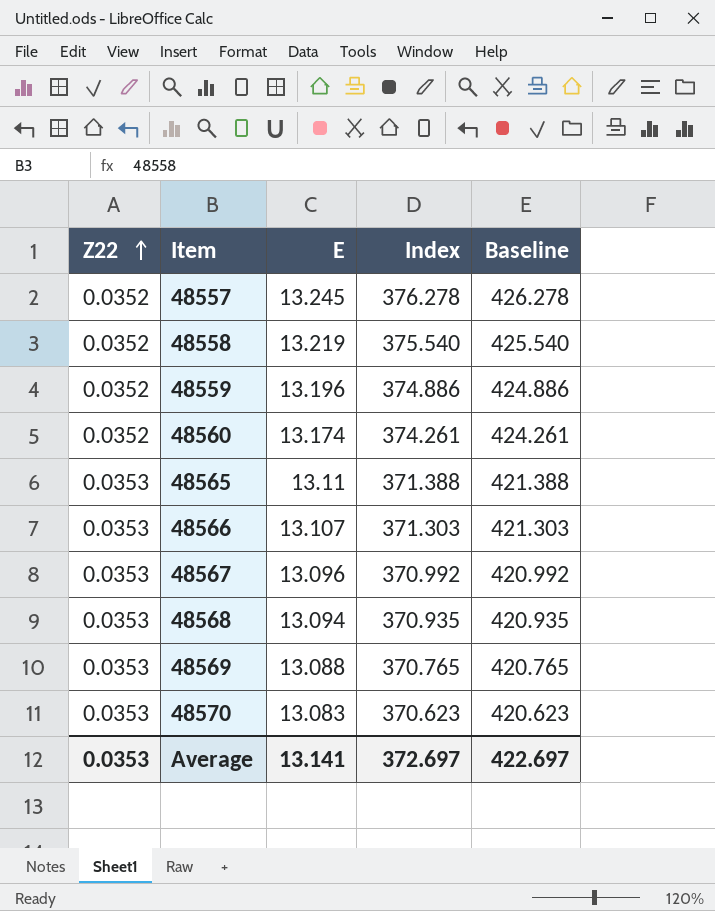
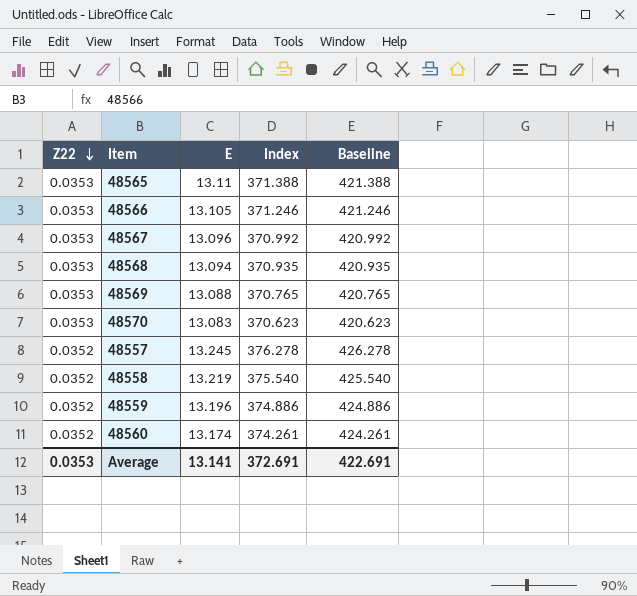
row order: Z22 ascending -> Z22 descending
48566 | E: 13.107 -> 13.105
48566 | Index: 371.303 -> 371.246
48566 | Baseline: 421.303 -> 421.246
Average | Index: 372.697 -> 372.691
Average | Baseline: 422.697 -> 422.691

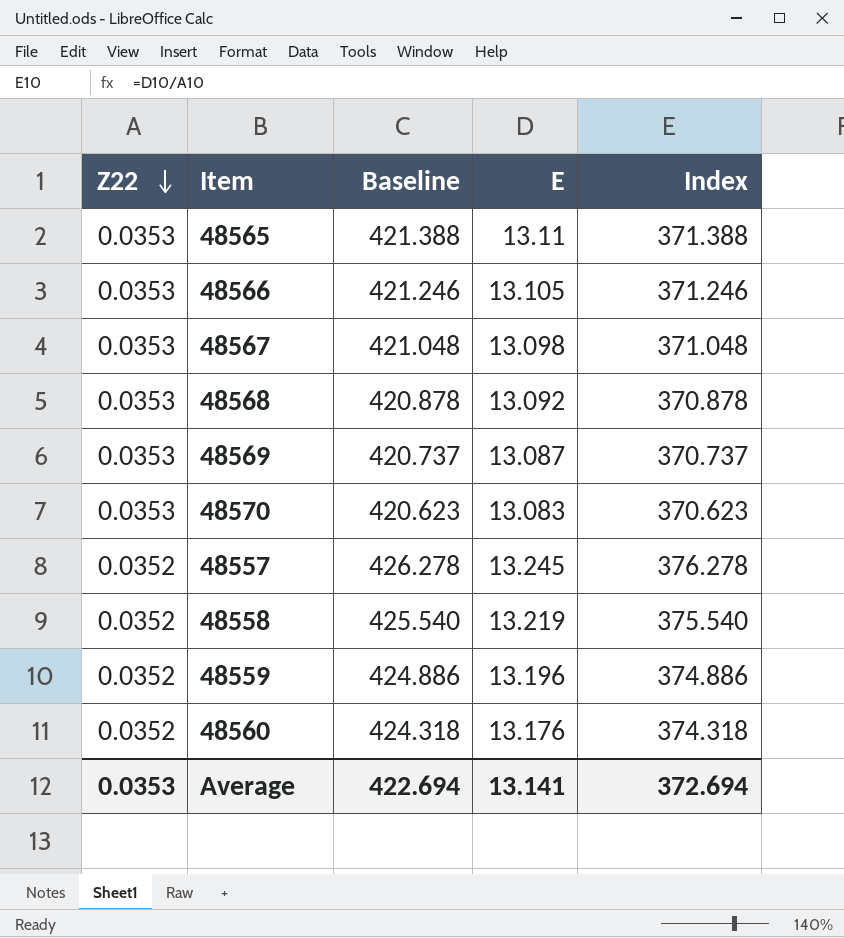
column Baseline | position: 5 -> 3
48567 | Baseline: 420.992 -> 421.048
48567 | E: 13.096 -> 13.098
48567 | Index: 370.992 -> 371.048
48568 | Baseline: 420.935 -> 420.878
48568 | E: 13.094 -> 13.092
48568 | Index: 370.935 -> 370.878
48569 | Baseline: 420.765 -> 420.737
48569 | E: 13.088 -> 13.087
48569 | Index: 370.765 -> 370.737
48560 | Baseline: 424.261 -> 424.318
48560 | E: 13.174 -> 13.176
48560 | Index: 374.261 -> 374.318
Average | Baseline: 422.691 -> 422.694
Average | Index: 372.691 -> 372.694

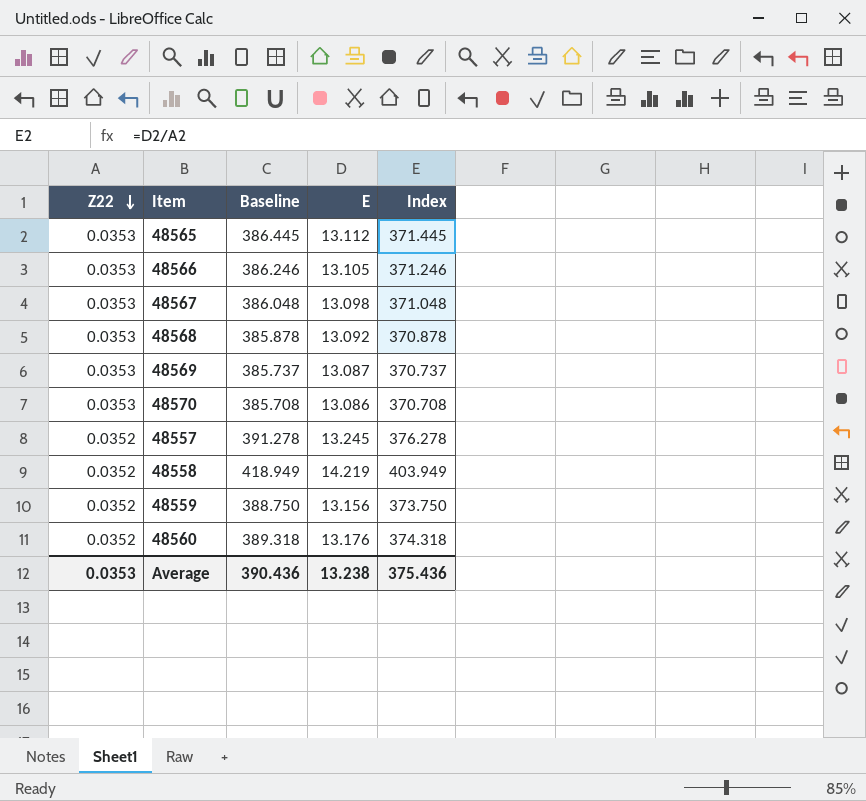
column Baseline | formula: [Index] + 50 -> [Index] + 15
48565 | E: 13.11 -> 13.112
48565 | Index: 371.388 -> 371.445
48570 | E: 13.083 -> 13.086
48570 | Index: 370.623 -> 370.708
48558 | E: 13.219 -> 14.219
48558 | Index: 375.540 -> 403.949
48559 | E: 13.196 -> 13.156
48559 | Index: 374.886 -> 373.750
Average | Baseline: 422.694 -> 390.436
Average | E: 13.141 -> 13.238
Average | Index: 372.694 -> 375.436

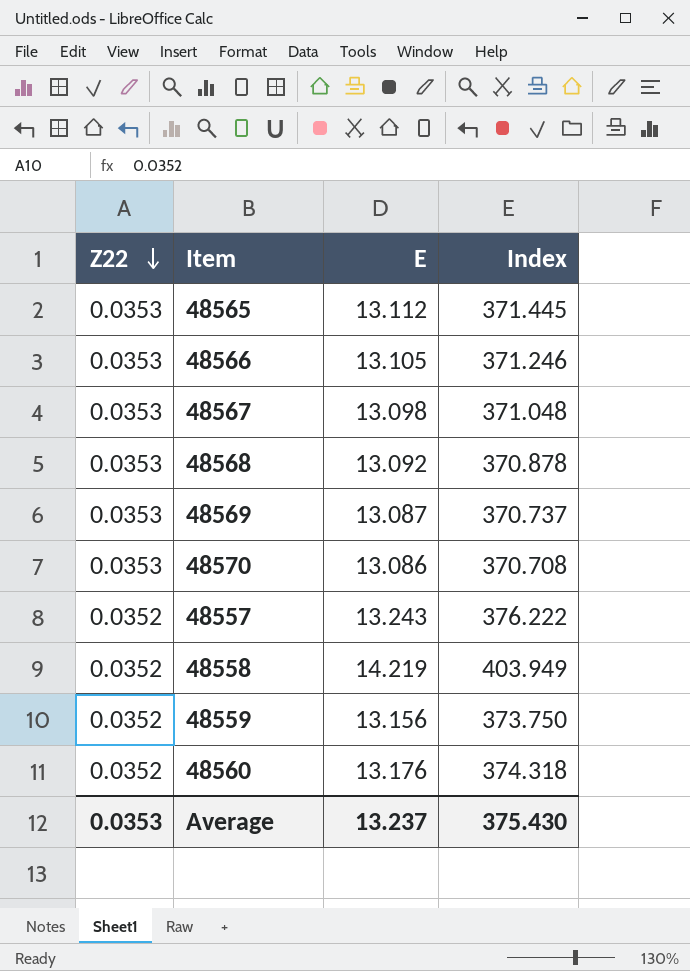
column Baseline | formula: [Index] + 15 -> none
48557 | E: 13.245 -> 13.243
48557 | Index: 376.278 -> 376.222
Average | E: 13.238 -> 13.237
Average | Index: 375.436 -> 375.430

